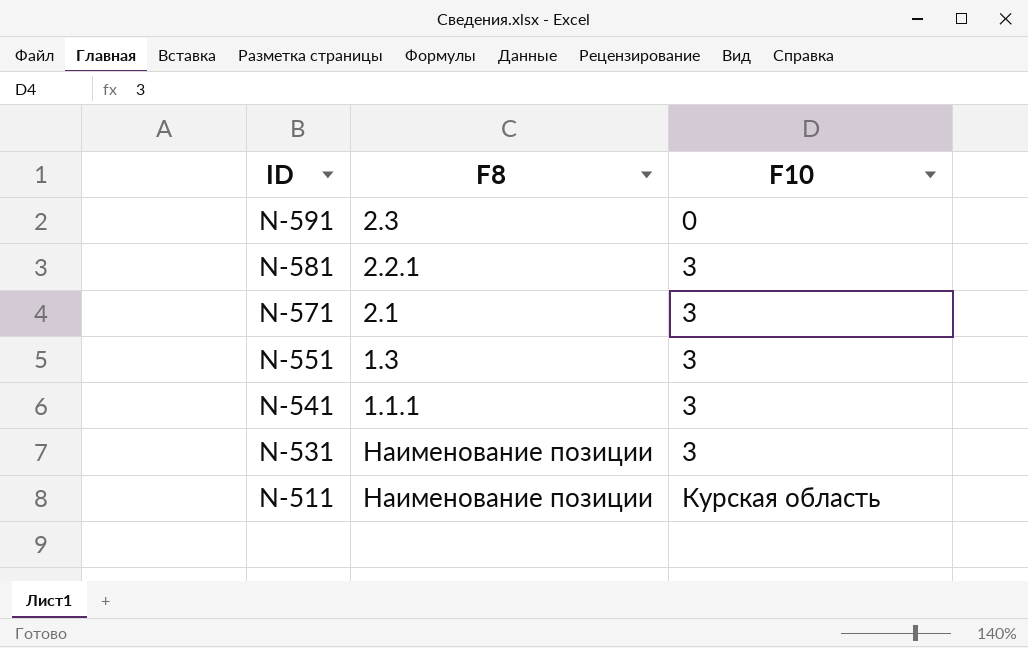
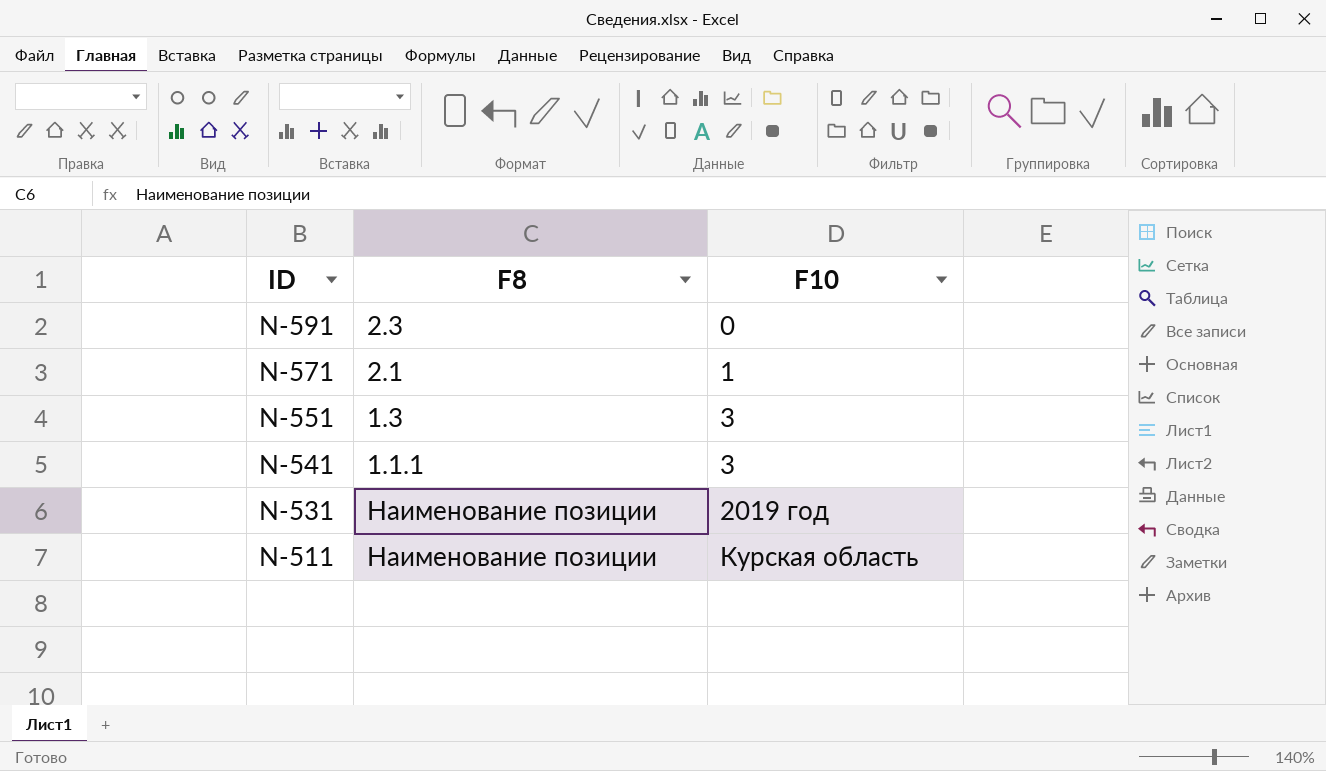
row N-581: 2.2.1 | 3 -> none
N-571 | F10: 3 -> 1
N-531 | F10: 3 -> 2019 год

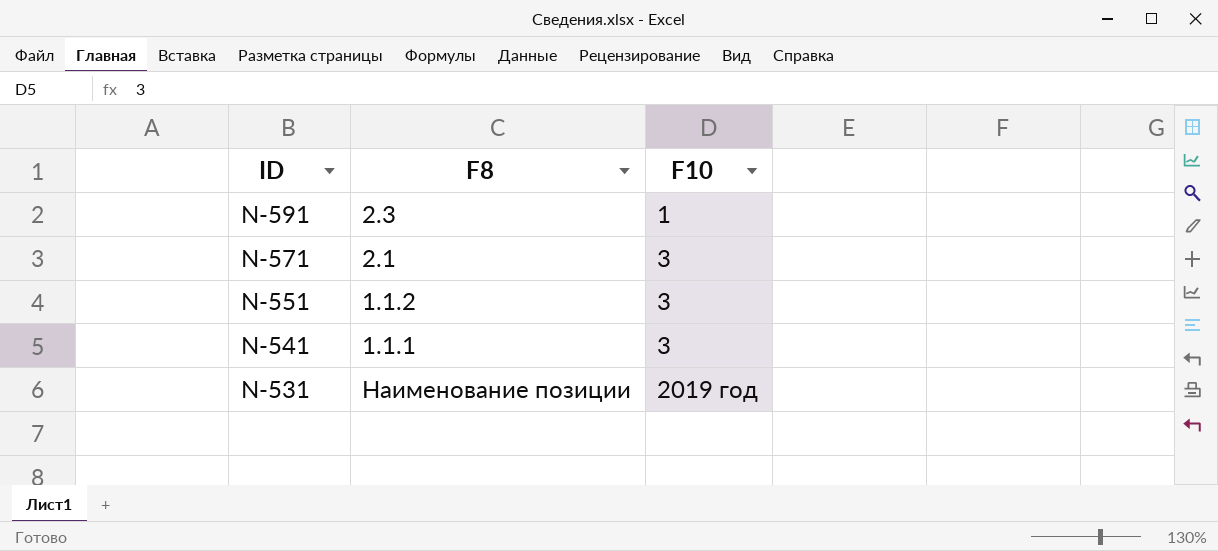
row N-511: Наименование позиции | Курская область -> none
N-591 | F10: 0 -> 1
N-571 | F10: 1 -> 3
N-551 | F8: 1.3 -> 1.1.2

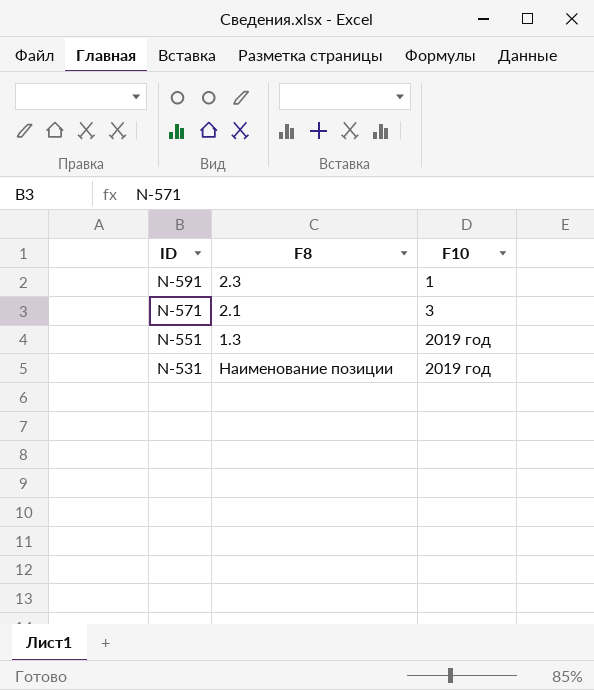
row N-541: 1.1.1 | 3 -> none
N-551 | F8: 1.1.2 -> 1.3
N-551 | F10: 3 -> 2019 год

